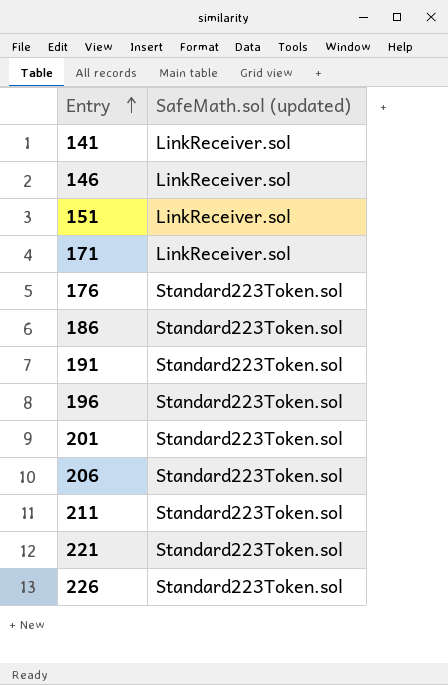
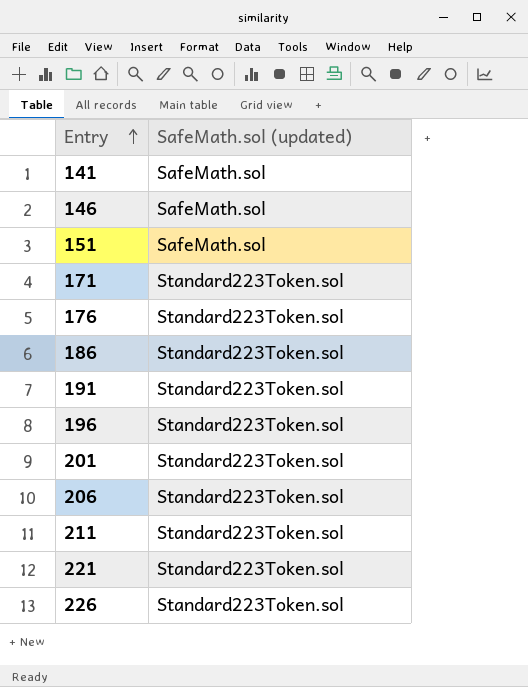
141 | SafeMath.sol (updated): LinkReceiver.sol -> SafeMath.sol
146 | SafeMath.sol (updated): LinkReceiver.sol -> SafeMath.sol
151 | SafeMath.sol (updated): LinkReceiver.sol -> SafeMath.sol
171 | SafeMath.sol (updated): LinkReceiver.sol -> Standard223Token.sol

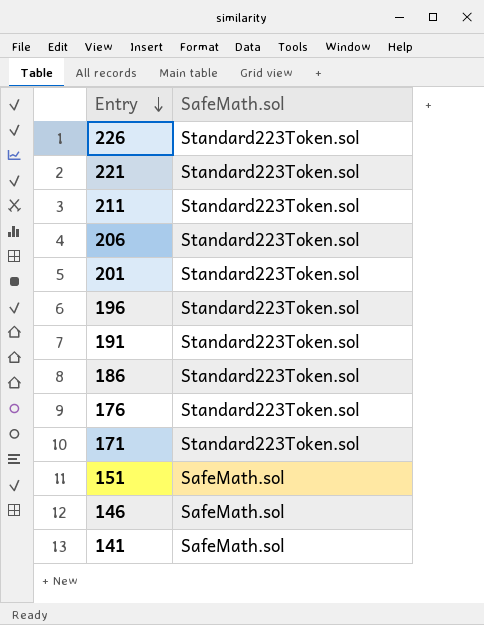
row order: Entry ascending -> Entry descending
column name: SafeMath.sol (updated) -> SafeMath.sol

